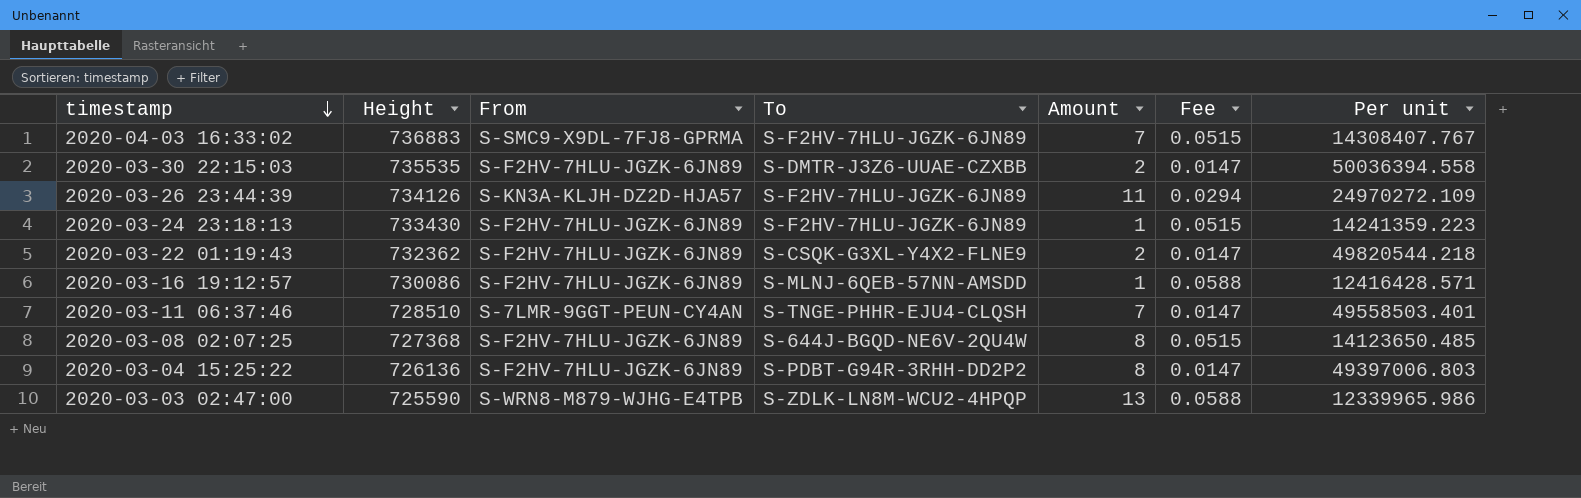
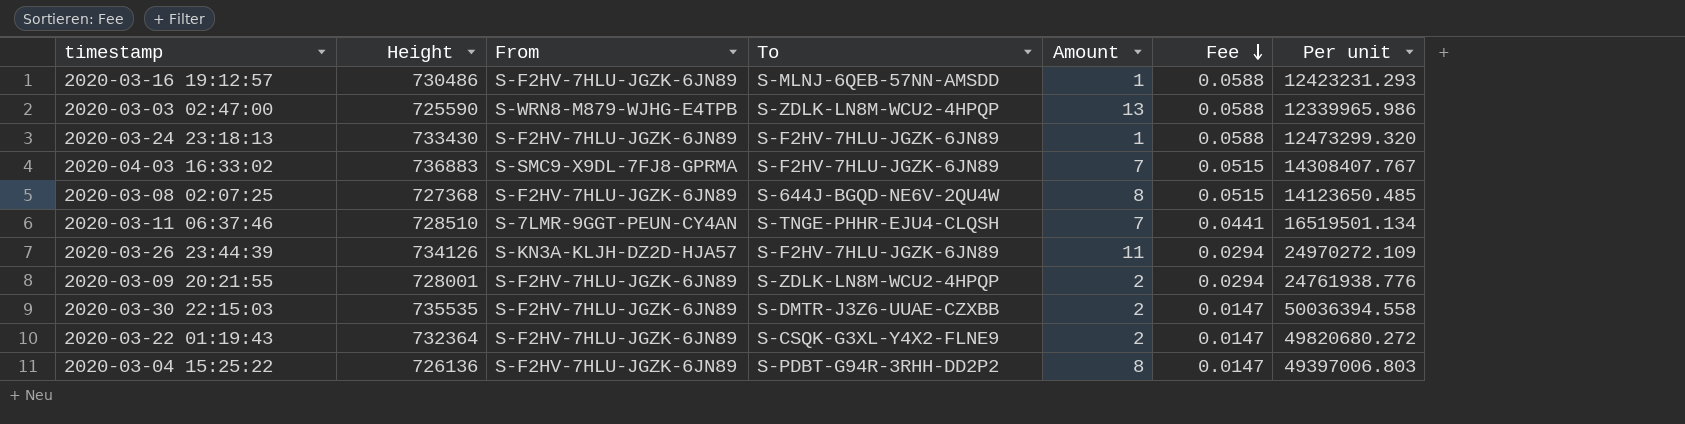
row order: timestamp descending -> Fee descending
2020-03-16 19:12:57 | Height: 730086 -> 730486
2020-03-16 19:12:57 | Per unit: 12416428.571 -> 12423231.293
2020-03-24 23:18:13 | Fee: 0.0515 -> 0.0588
2020-03-24 23:18:13 | Per unit: 14241359.223 -> 12473299.320
2020-03-11 06:37:46 | Fee: 0.0147 -> 0.0441
2020-03-11 06:37:46 | Per unit: 49558503.401 -> 16519501.134
row 2020-03-09 20:21:55: none -> 728001 | S-F2HV-7HLU-JGZK-6JN89 | S-ZDLK-LN8M-WCU2-4HPQP | 2 | 0.0294 | 24761938.776
2020-03-22 01:19:43 | Height: 732362 -> 732364
2020-03-22 01:19:43 | Per unit: 49820544.218 -> 49820680.272

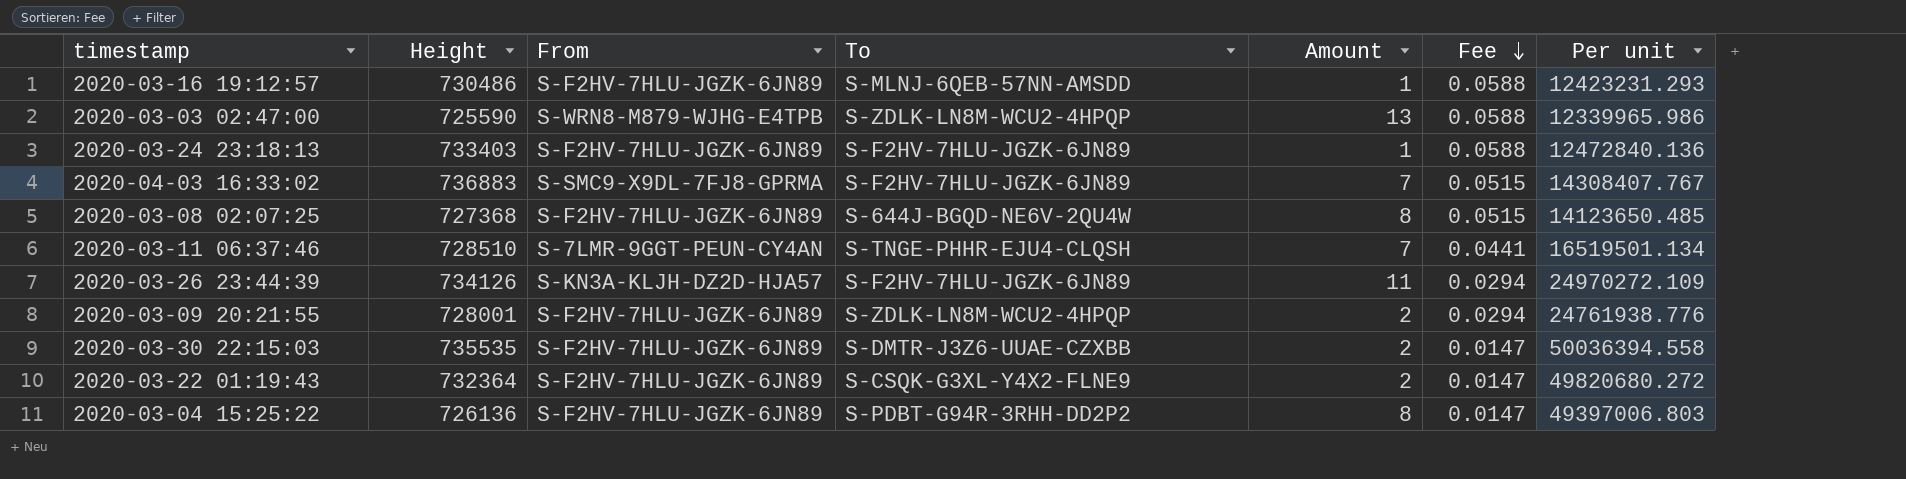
2020-03-24 23:18:13 | Height: 733430 -> 733403
2020-03-24 23:18:13 | Per unit: 12473299.320 -> 12472840.136

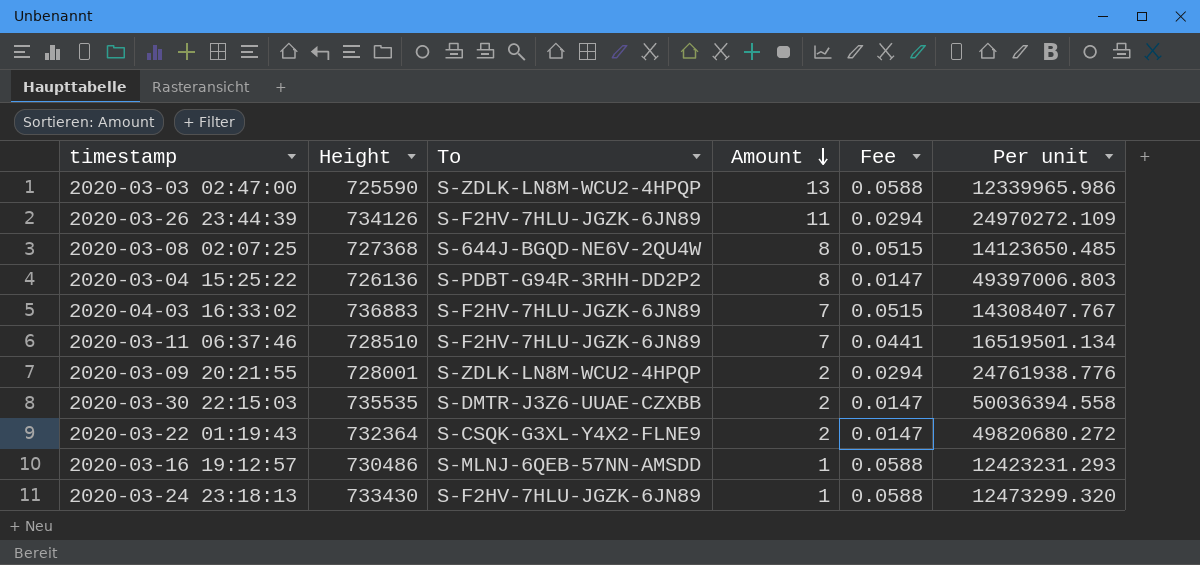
row order: Fee descending -> Amount descending
column From | position: 3 -> none
2020-03-11 06:37:46 | To: S-TNGE-PHHR-EJU4-CLQSH -> S-F2HV-7HLU-JGZK-6JN89
2020-03-24 23:18:13 | Height: 733403 -> 733430
2020-03-24 23:18:13 | Per unit: 12472840.136 -> 12473299.320

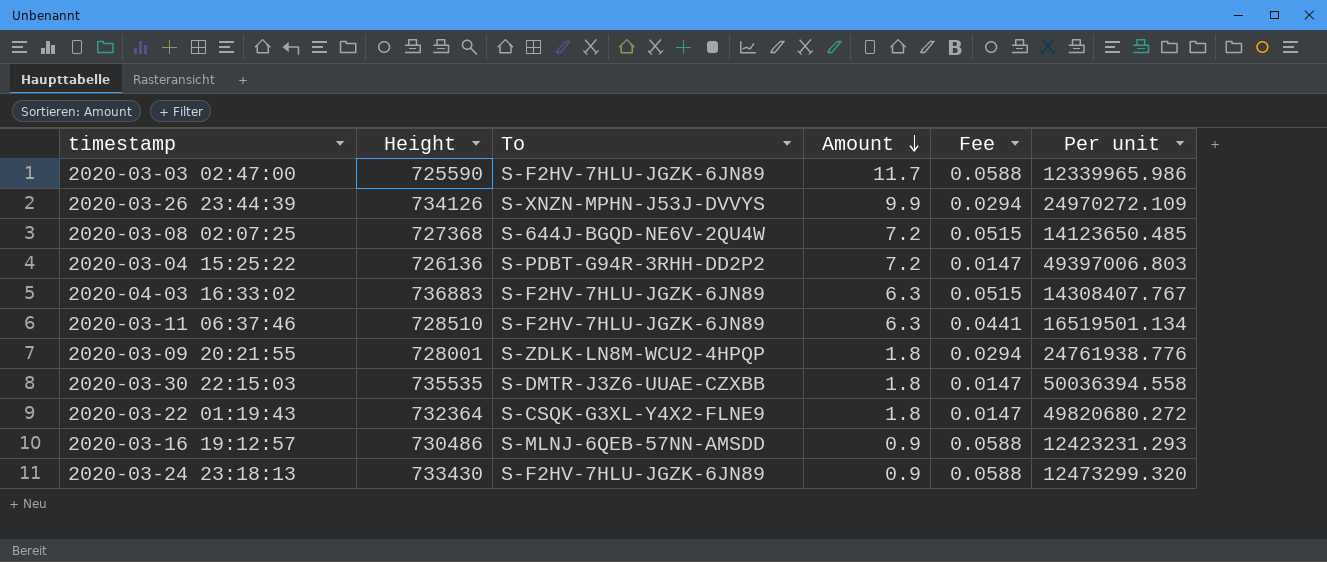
2020-03-03 02:47:00 | To: S-ZDLK-LN8M-WCU2-4HPQP -> S-F2HV-7HLU-JGZK-6JN89
2020-03-03 02:47:00 | Amount: 13 -> 11.7
2020-03-26 23:44:39 | To: S-F2HV-7HLU-JGZK-6JN89 -> S-XNZN-MPHN-J53J-DVVYS
2020-03-26 23:44:39 | Amount: 11 -> 9.9
2020-03-08 02:07:25 | Amount: 8 -> 7.2
2020-03-04 15:25:22 | Amount: 8 -> 7.2
2020-04-03 16:33:02 | Amount: 7 -> 6.3
2020-03-11 06:37:46 | Amount: 7 -> 6.3
2020-03-09 20:21:55 | Amount: 2 -> 1.8
2020-03-30 22:15:03 | Amount: 2 -> 1.8
2020-03-22 01:19:43 | Amount: 2 -> 1.8
2020-03-16 19:12:57 | Amount: 1 -> 0.9
2020-03-24 23:18:13 | Amount: 1 -> 0.9

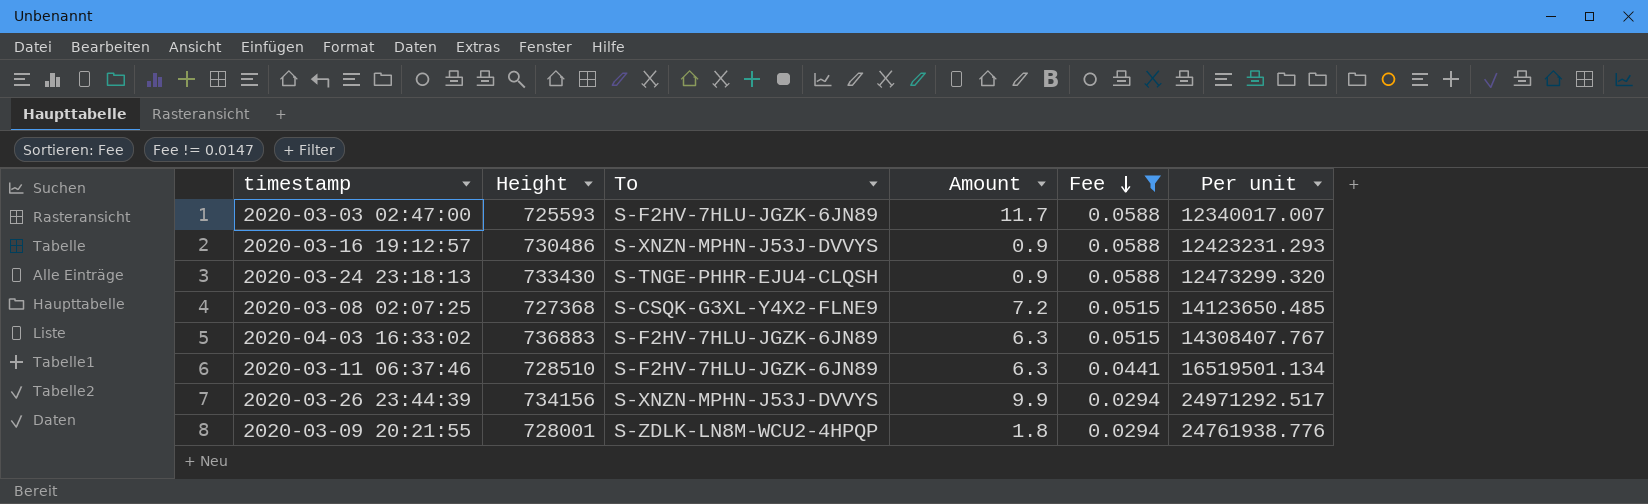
filter: none -> Fee != 0.0147
row order: Amount descending -> Fee descending
2020-03-03 02:47:00 | Height: 725590 -> 725593
2020-03-03 02:47:00 | Per unit: 12339965.986 -> 12340017.007
2020-03-16 19:12:57 | To: S-MLNJ-6QEB-57NN-AMSDD -> S-XNZN-MPHN-J53J-DVVYS
2020-03-24 23:18:13 | To: S-F2HV-7HLU-JGZK-6JN89 -> S-TNGE-PHHR-EJU4-CLQSH
2020-03-08 02:07:25 | To: S-644J-BGQD-NE6V-2QU4W -> S-CSQK-G3XL-Y4X2-FLNE9
2020-03-26 23:44:39 | Height: 734126 -> 734156
2020-03-26 23:44:39 | Per unit: 24970272.109 -> 24971292.517

